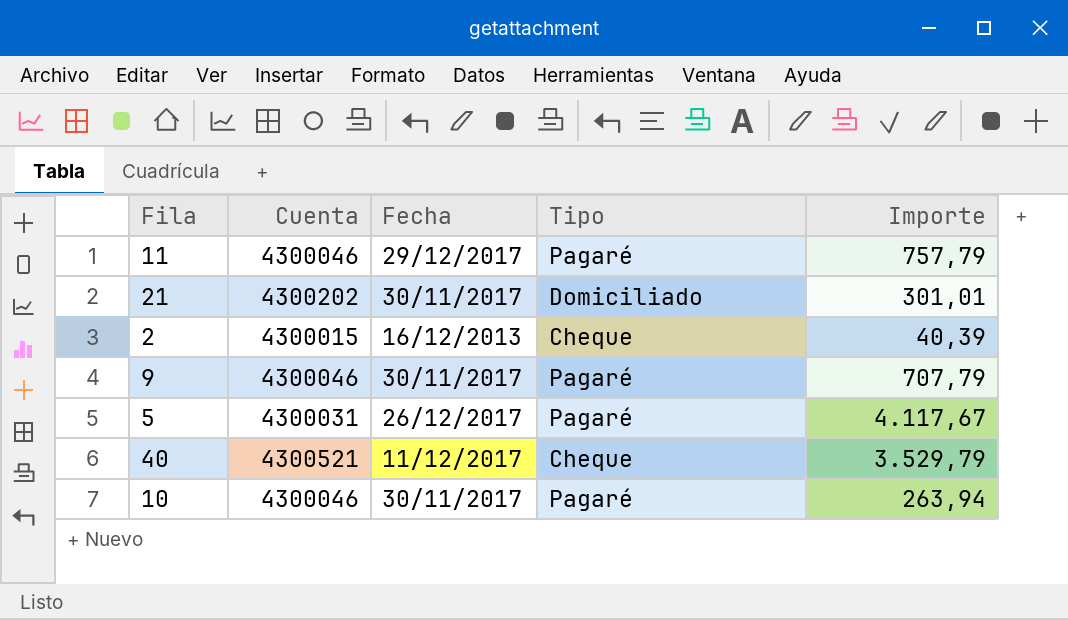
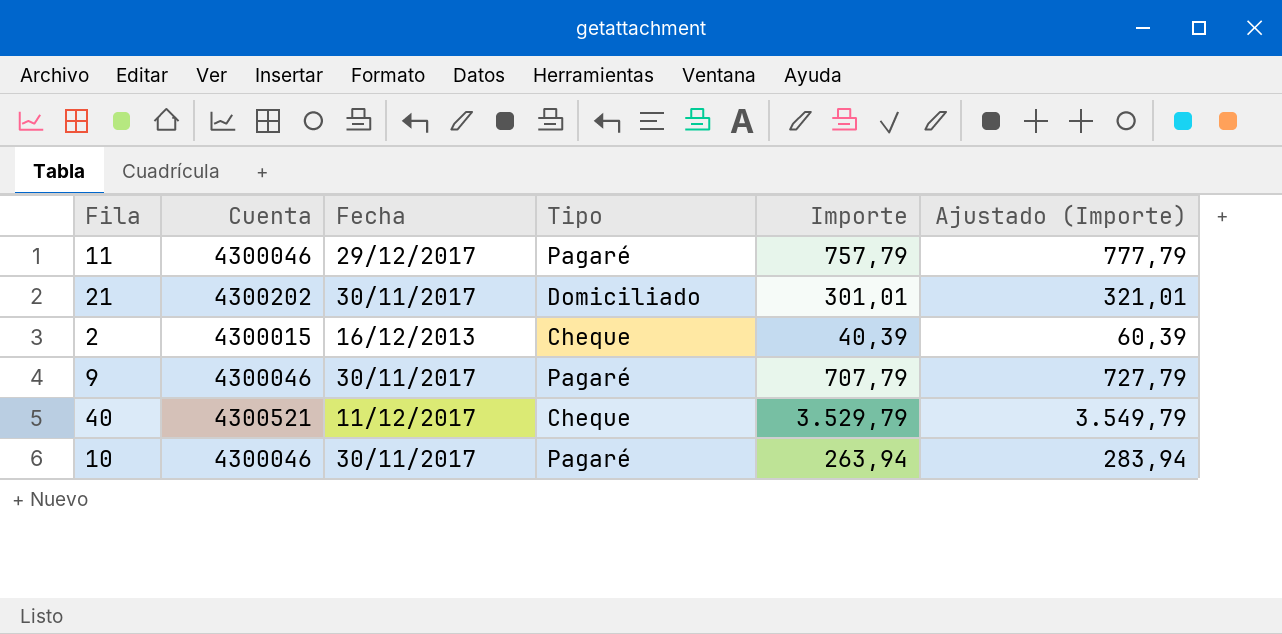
column Ajustado (Importe) | formula: none -> [Importe] + 20
row 5: 4300031 | 26/12/2017 | Pagaré | 4.117,67 -> none

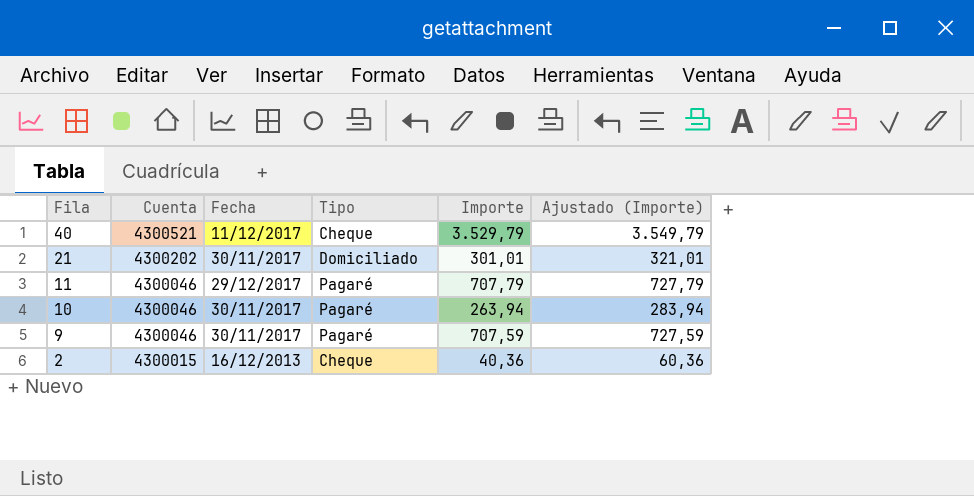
row order: none -> Fila descending
11 | Importe: 757,79 -> 707,79
11 | Ajustado (Importe): 777,79 -> 727,79
9 | Importe: 707,79 -> 707,59
9 | Ajustado (Importe): 727,79 -> 727,59
2 | Importe: 40,39 -> 40,36
2 | Ajustado (Importe): 60,39 -> 60,36

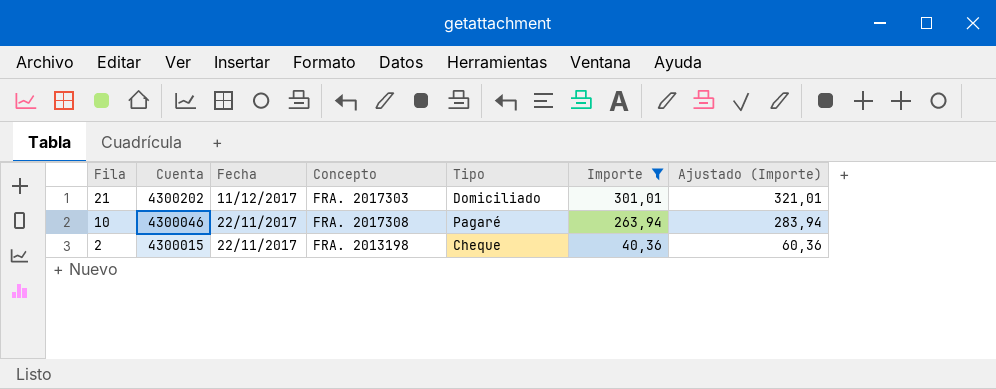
filter: none -> Importe <= 301,01
column Concepto | position: none -> 4
21 | Fecha: 30/11/2017 -> 11/12/2017
10 | Fecha: 30/11/2017 -> 22/11/2017
2 | Fecha: 16/12/2013 -> 22/11/2017

